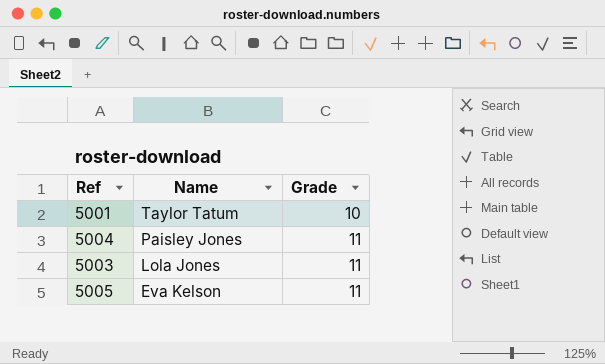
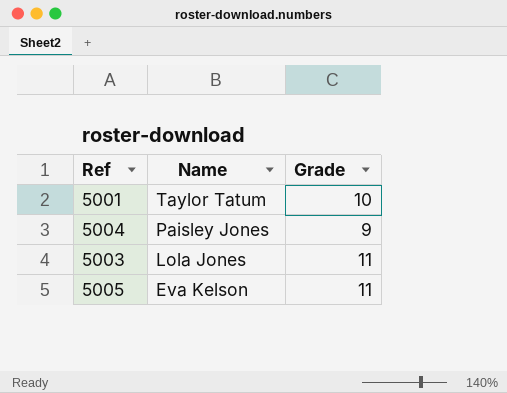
5004 | Grade: 11 -> 9

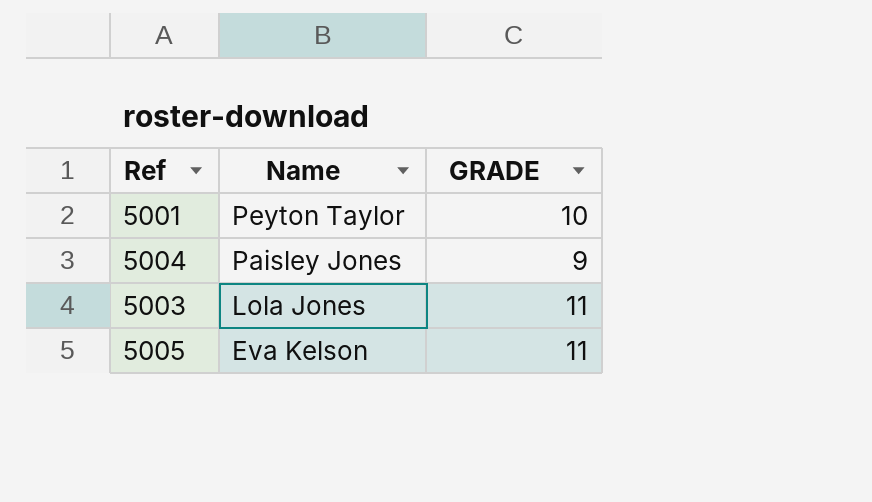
column name: Grade -> GRADE
5001 | Name: Taylor Tatum -> Peyton Taylor

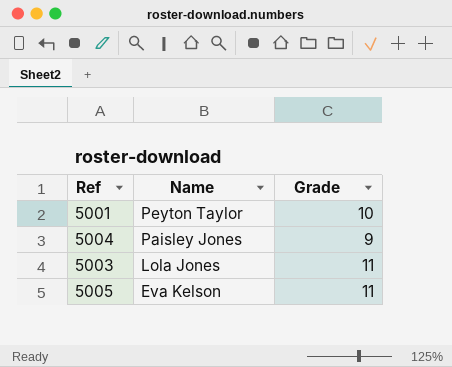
column name: GRADE -> Grade

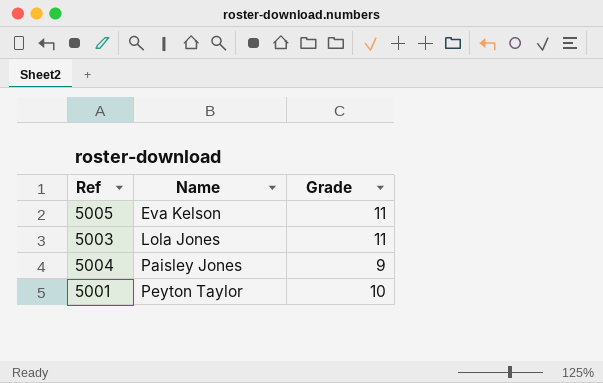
row order: Name descending -> Name ascending

